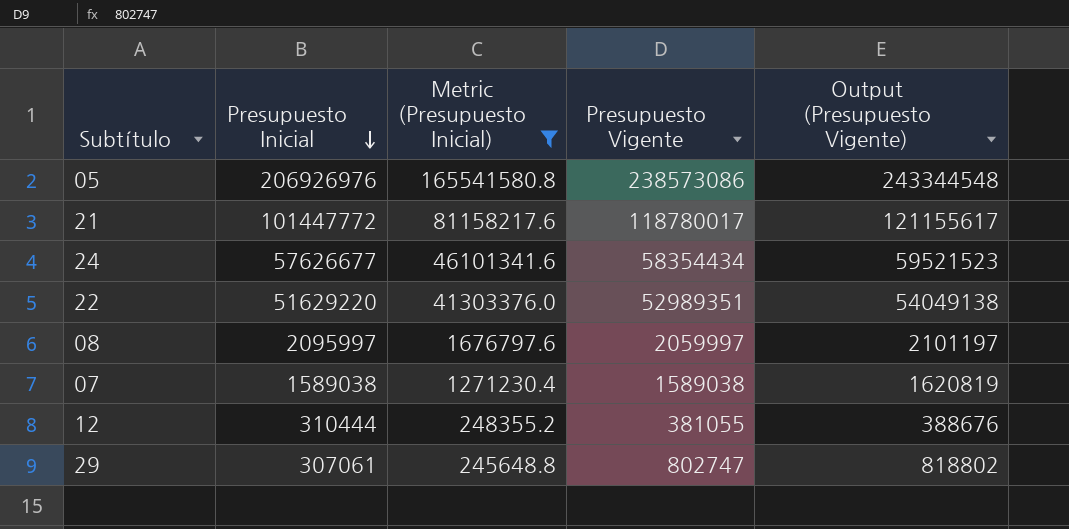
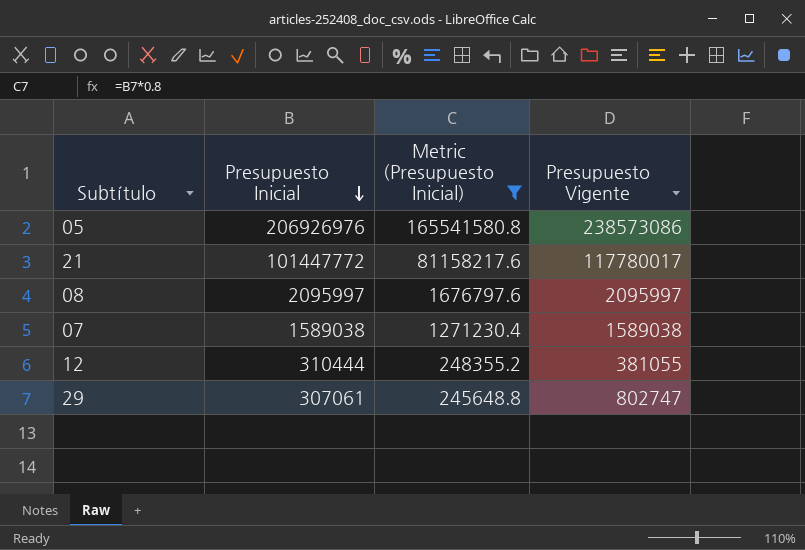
column Output (Presupuesto Vigente) | formula: [Presupuesto Vigente] * 1.02 -> none
row 24: 57626677 | 46101341.6 | 58354434 | 59521523 -> none
row 22: 51629220 | 41303376.0 | 52989351 | 54049138 -> none
21 | Presupuesto Vigente: 118780017 -> 117780017
08 | Presupuesto Vigente: 2059997 -> 2095997

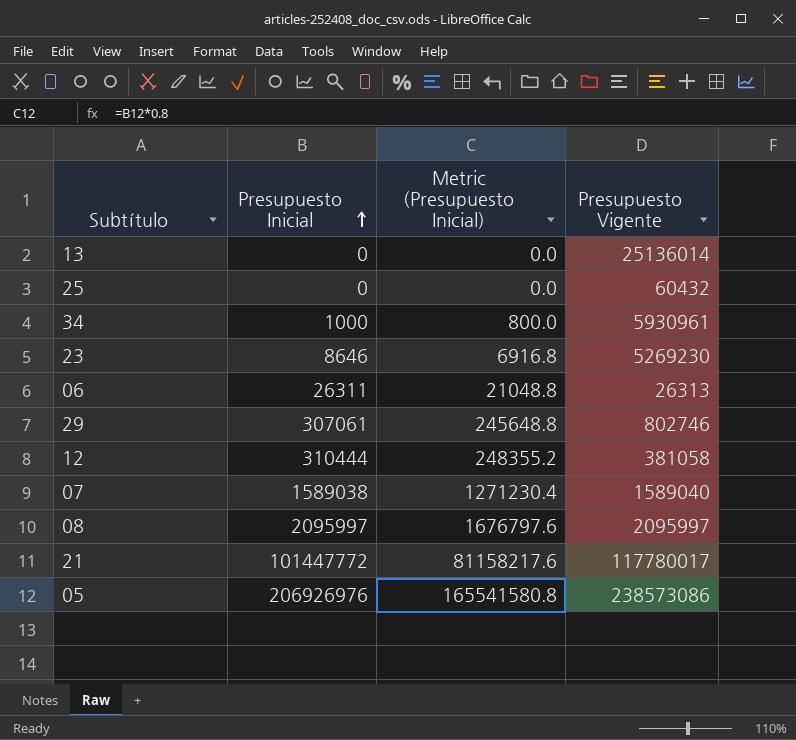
filter: Metric (Presupuesto Inicial) >= 245648.8 -> none
row order: Presupuesto Inicial descending -> Presupuesto Inicial ascending
29 | Presupuesto Vigente: 802747 -> 802746
12 | Presupuesto Vigente: 381055 -> 381058
07 | Presupuesto Vigente: 1589038 -> 1589040

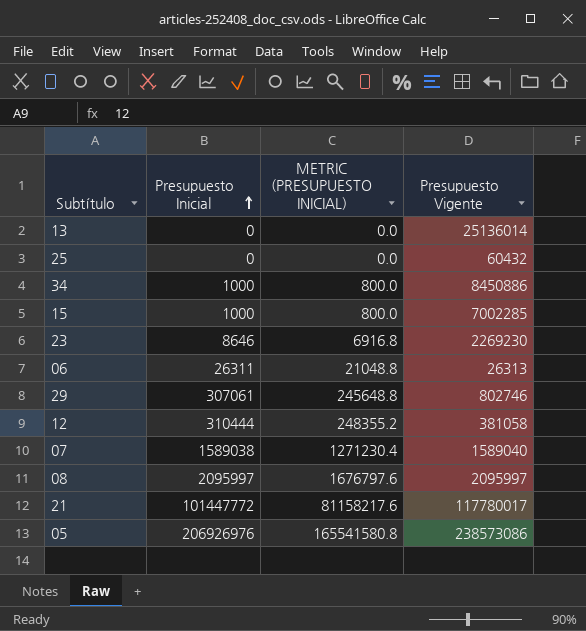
column name: Metric (Presupuesto Inicial) -> METRIC (PRESUPUESTO INICIAL)
34 | Presupuesto Vigente: 5930961 -> 8450886
row 15: none -> 1000 | 800.0 | 7002285
23 | Presupuesto Vigente: 5269230 -> 2269230

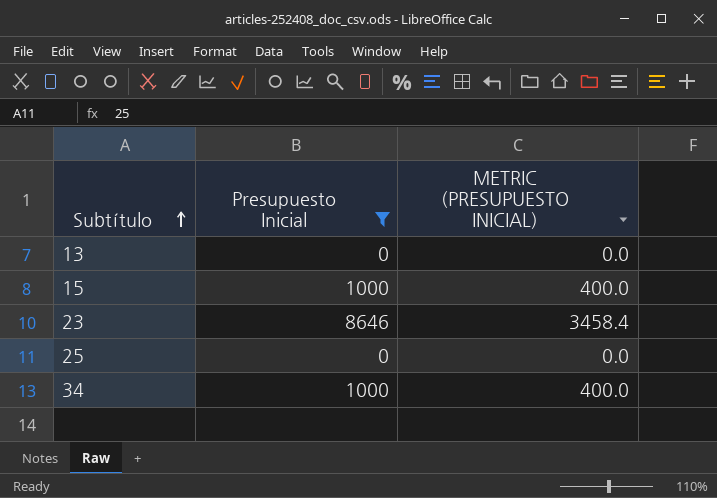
filter: none -> Presupuesto Inicial <= 8646
row order: Presupuesto Inicial ascending -> Subtítulo ascending
column Presupuesto Vigente | position: 4 -> none
column METRIC (PRESUPUESTO INICIAL) | formula: [Presupuesto Inicial] * 0.8 -> [Presupuesto Inicial] * 0.4

